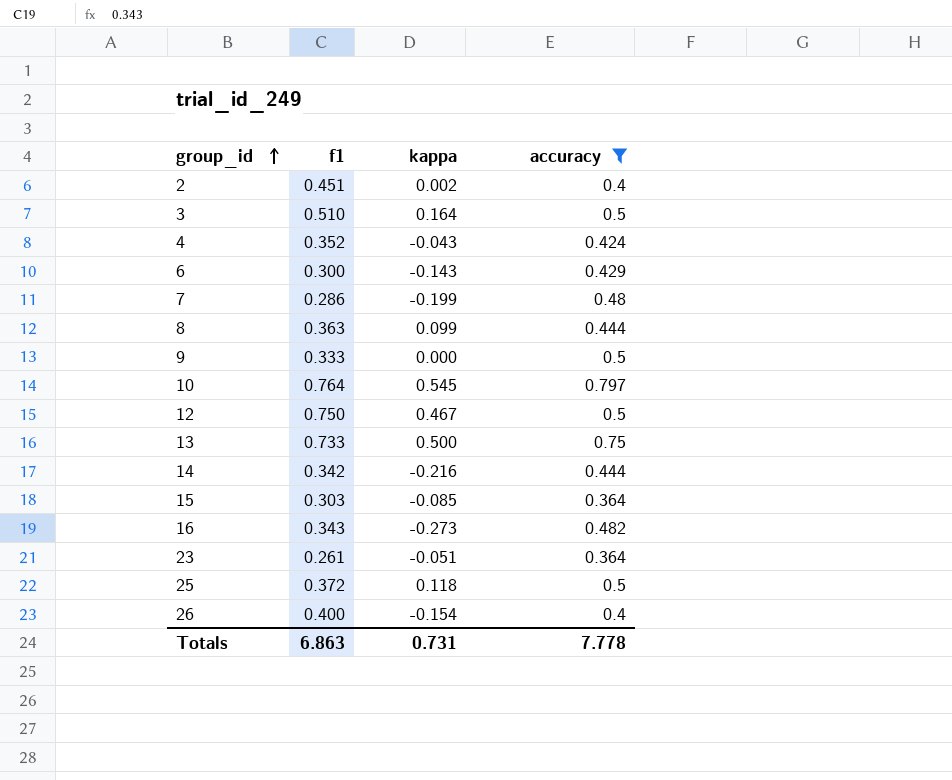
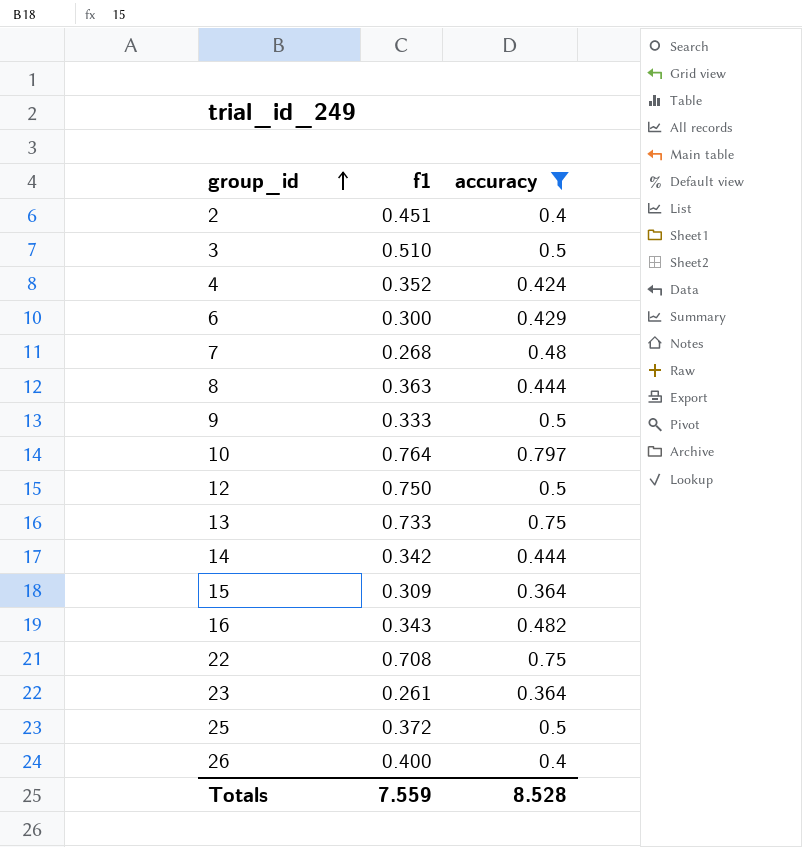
column kappa | position: 3 -> none
7 | f1: 0.286 -> 0.268
15 | f1: 0.303 -> 0.309
row 22: none -> 0.708 | 0.75
Totals | f1: 6.863 -> 7.559
Totals | accuracy: 7.778 -> 8.528

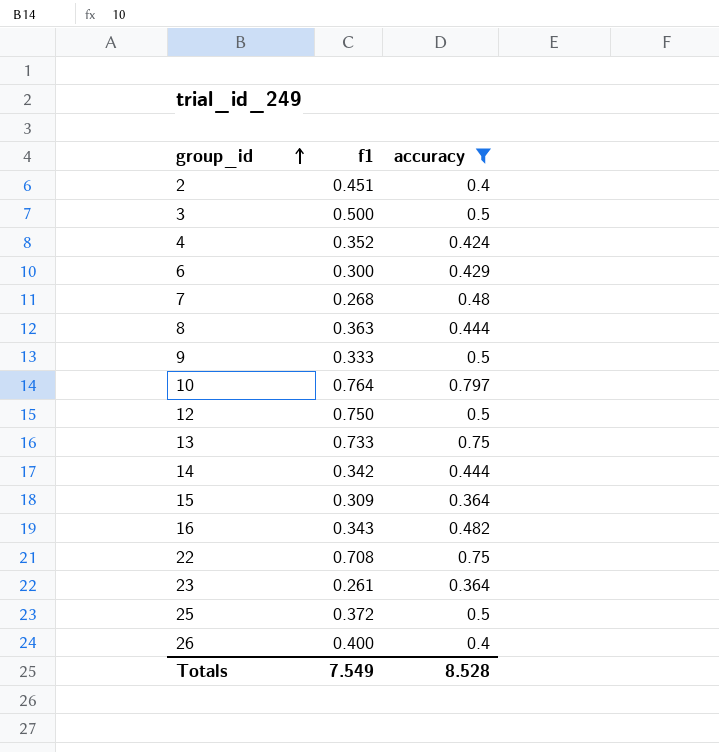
3 | f1: 0.510 -> 0.500
Totals | f1: 7.559 -> 7.549

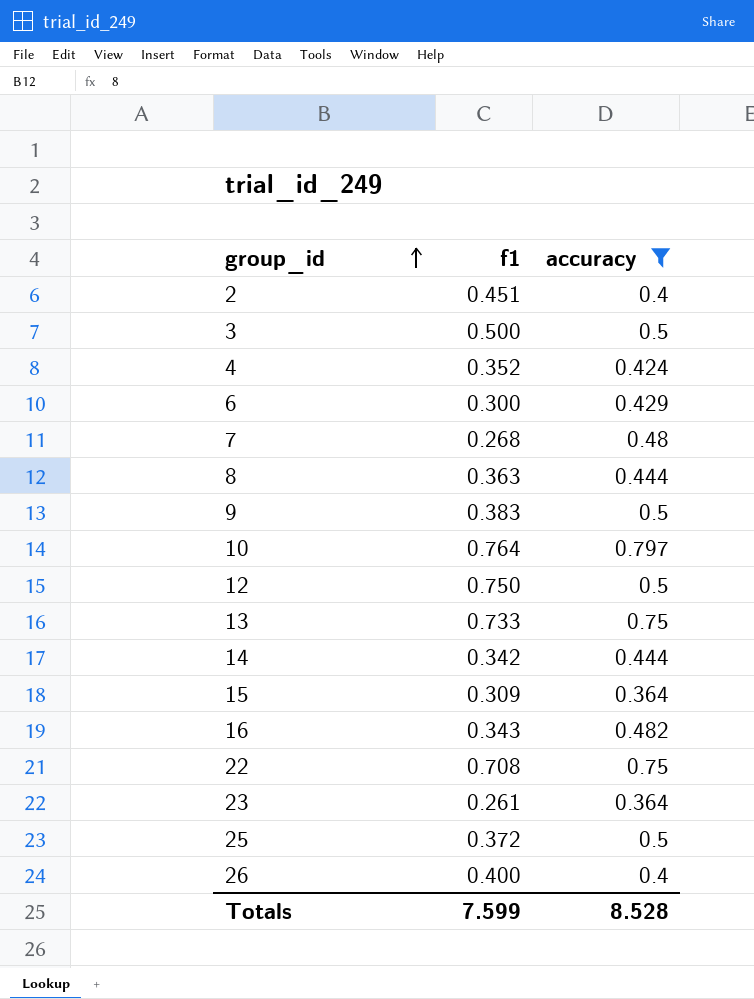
9 | f1: 0.333 -> 0.383
Totals | f1: 7.549 -> 7.599

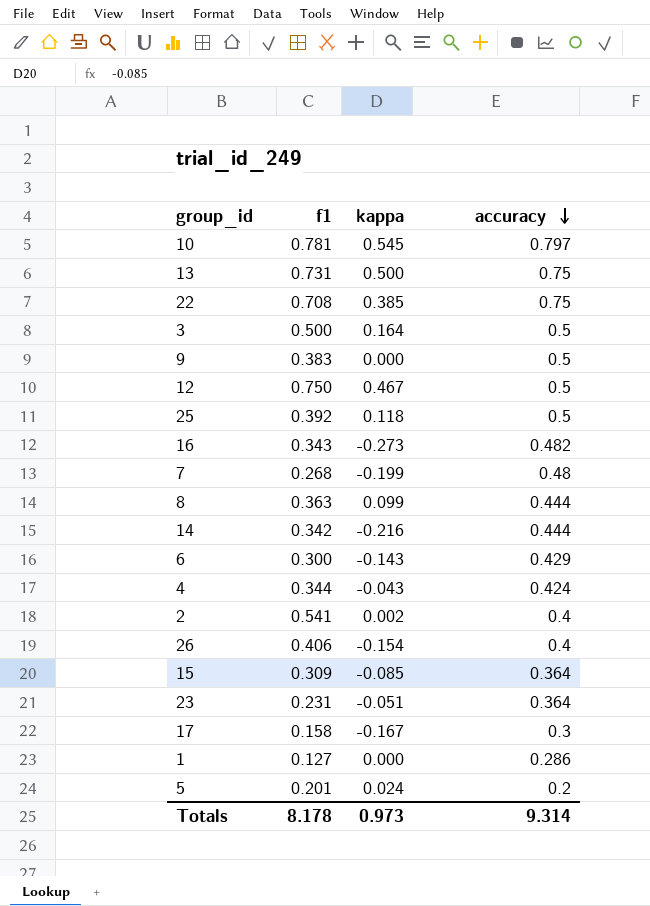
filter: accuracy >= 0.364 -> none
row order: group_id ascending -> accuracy descending
column kappa | position: none -> 3
10 | f1: 0.764 -> 0.781
13 | f1: 0.733 -> 0.731
25 | f1: 0.372 -> 0.392
4 | f1: 0.352 -> 0.344
2 | f1: 0.451 -> 0.541
26 | f1: 0.400 -> 0.406
23 | f1: 0.261 -> 0.231
Totals | f1: 7.599 -> 8.178
Totals | accuracy: 8.528 -> 9.314

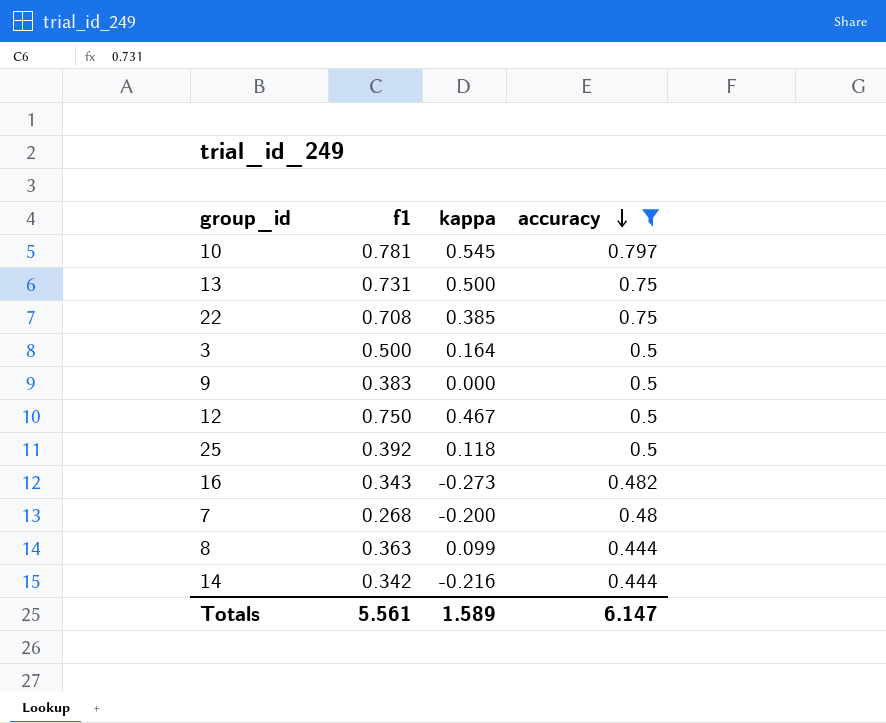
filter: none -> accuracy >= 0.444
7 | kappa: -0.199 -> -0.200
Totals | f1: 8.178 -> 5.561
Totals | kappa: 0.973 -> 1.589
Totals | accuracy: 9.314 -> 6.147

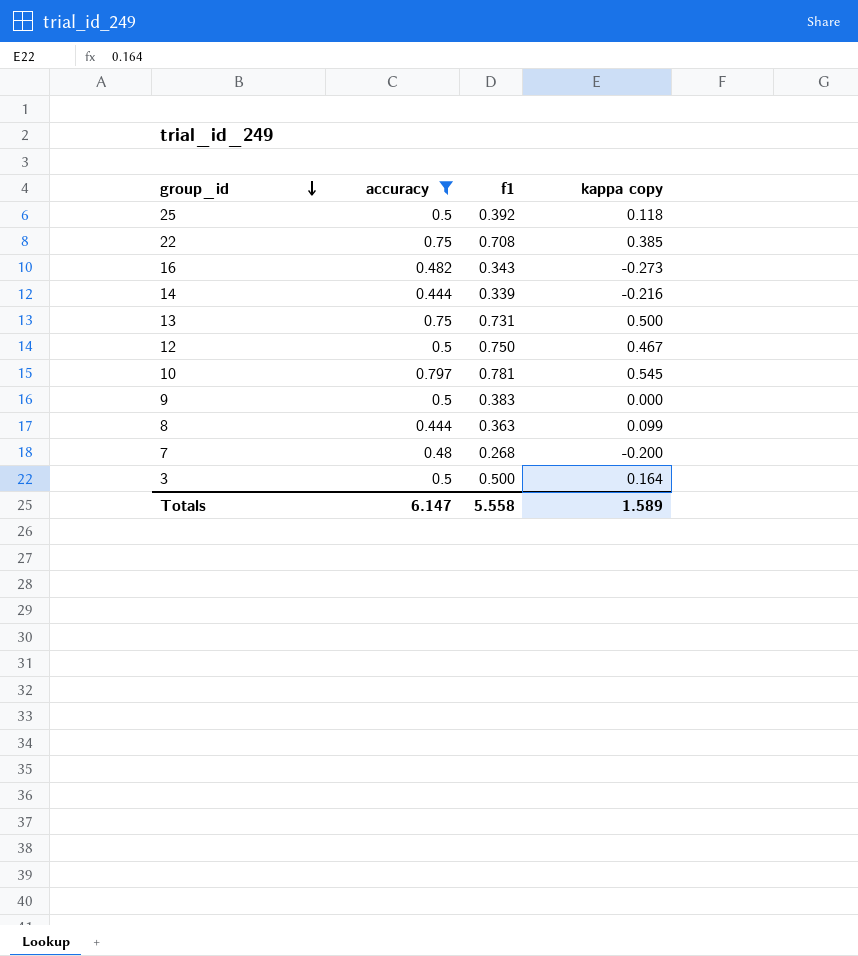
row order: accuracy descending -> group_id descending
column accuracy | position: 4 -> 2
column name: kappa -> kappa copy
14 | f1: 0.342 -> 0.339
Totals | f1: 5.561 -> 5.558

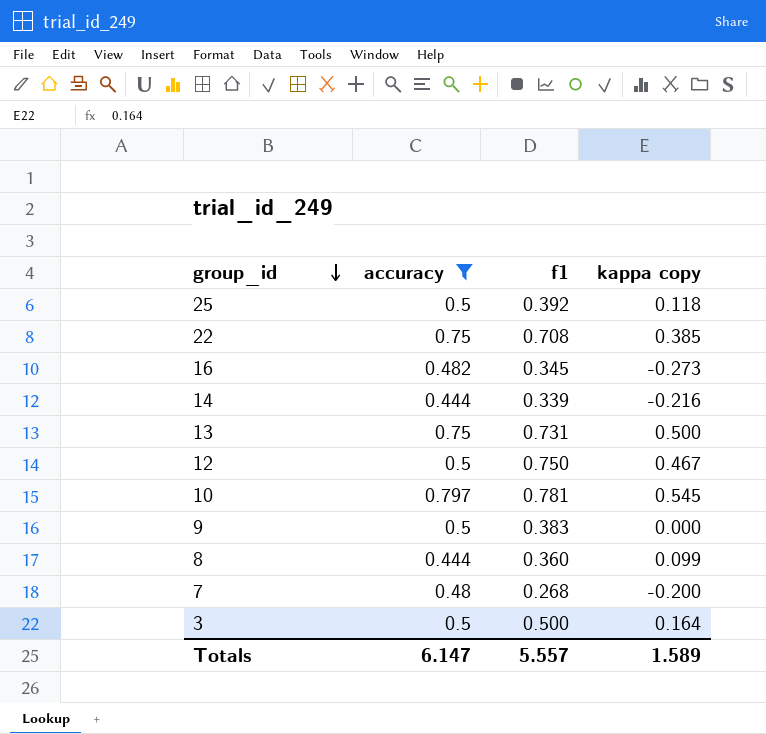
16 | f1: 0.343 -> 0.345
8 | f1: 0.363 -> 0.360
Totals | f1: 5.558 -> 5.557

